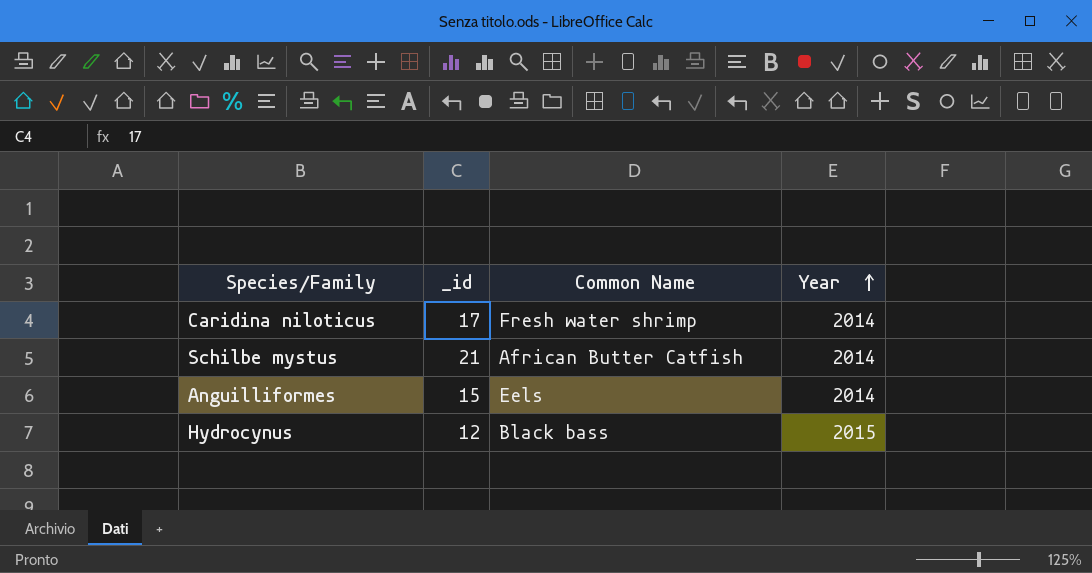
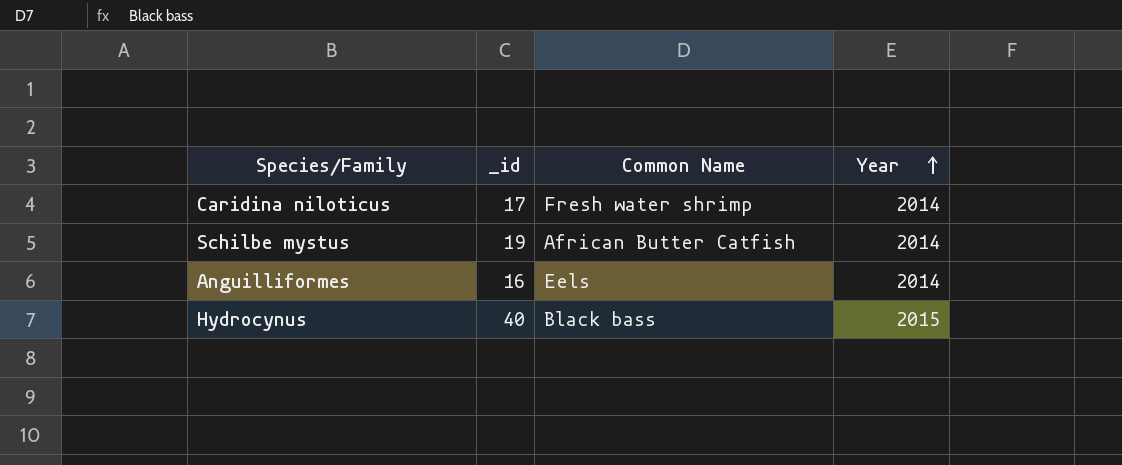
Schilbe mystus | _id: 21 -> 19
Anguilliformes | _id: 15 -> 16
Hydrocynus | _id: 12 -> 40

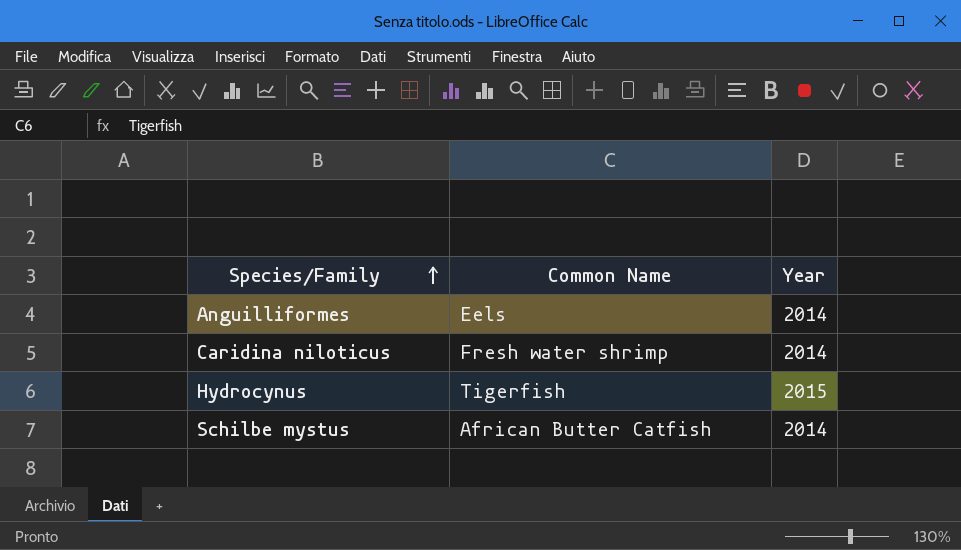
row order: Year ascending -> Species/Family ascending
column _id | position: 2 -> none
Hydrocynus | Common Name: Black bass -> Tigerfish

